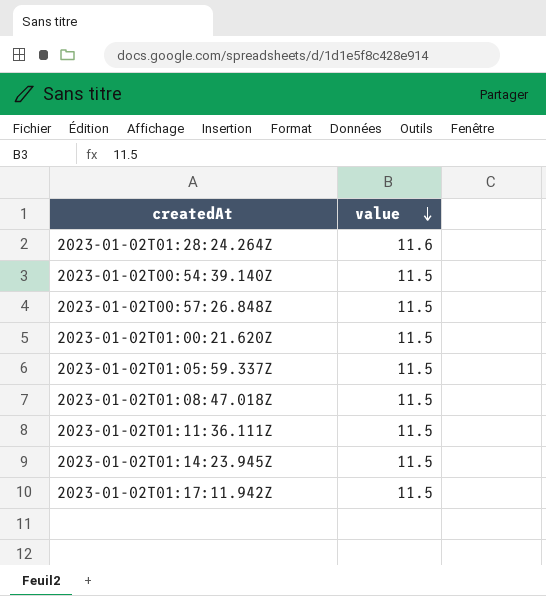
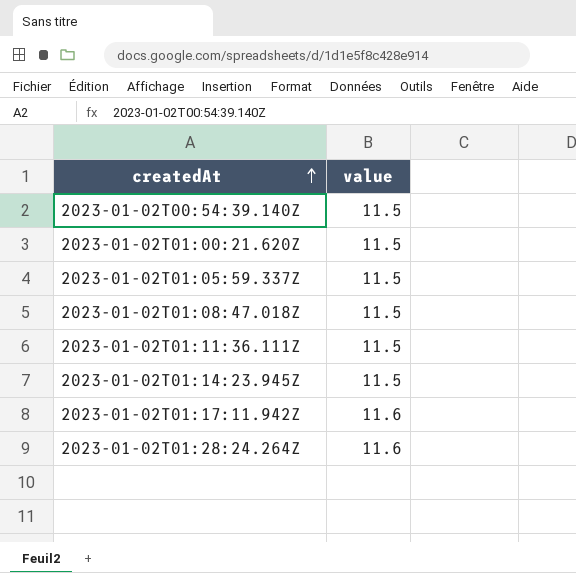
row order: value descending -> createdAt ascending
row 2023-01-02T00:57:26.848Z: 11.5 -> none
2023-01-02T01:17:11.942Z | value: 11.5 -> 11.6

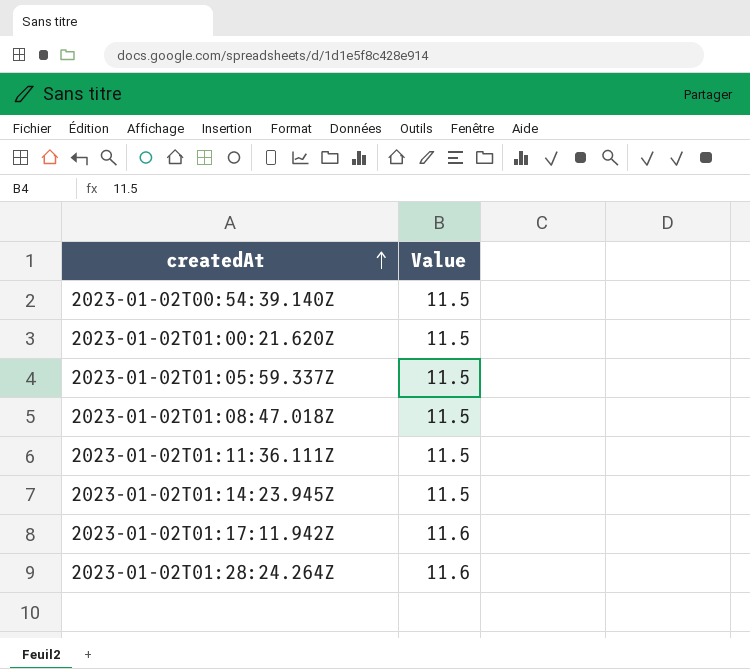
column name: value -> Value

